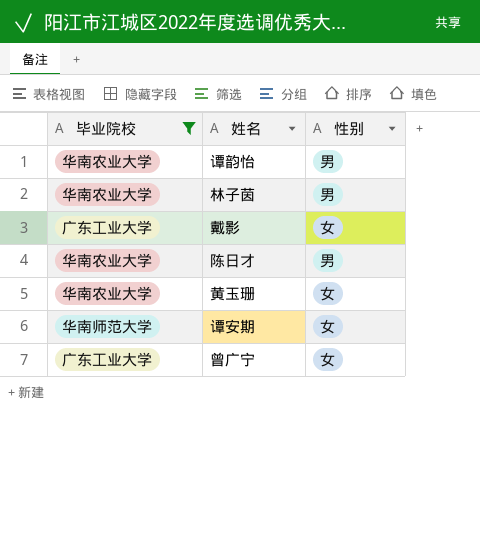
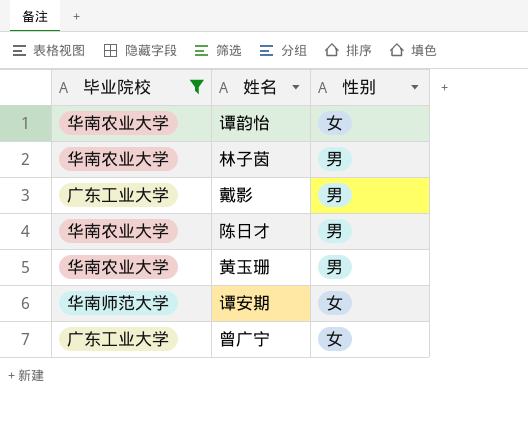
谭韵怡 | 性别: 男 -> 女
戴影 | 性别: 女 -> 男
黄玉珊 | 性别: 女 -> 男

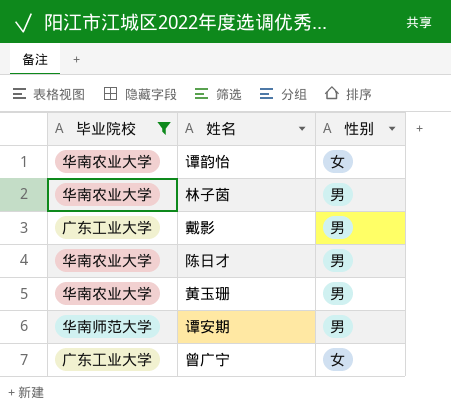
谭安期 | 性别: 女 -> 男

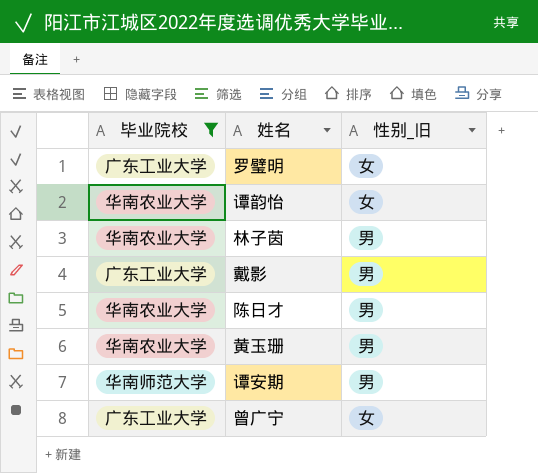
column name: 性别 -> 性别_旧
row 罗璧明: none -> 广东工业大学 | 女

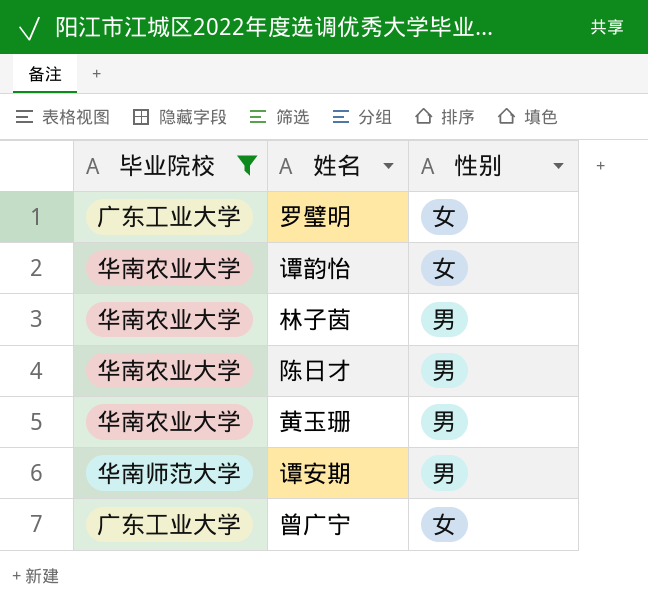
column name: 性别_旧 -> 性别
row 戴影: 广东工业大学 | 男 -> none

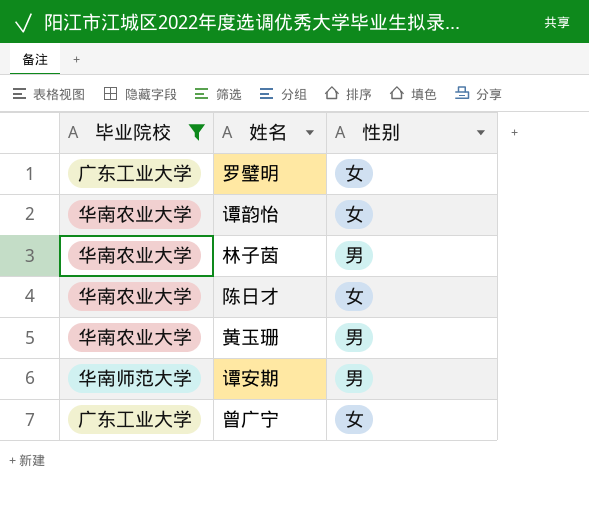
陈日才 | 性别: 男 -> 女

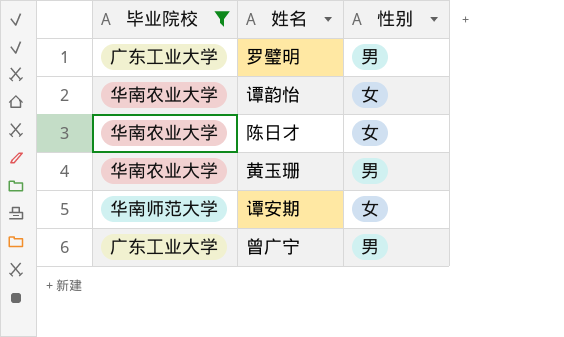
row 林子茵: 华南农业大学 | 男 -> none
罗璧明 | 性别: 女 -> 男
谭安期 | 性别: 男 -> 女
曾广宁 | 性别: 女 -> 男

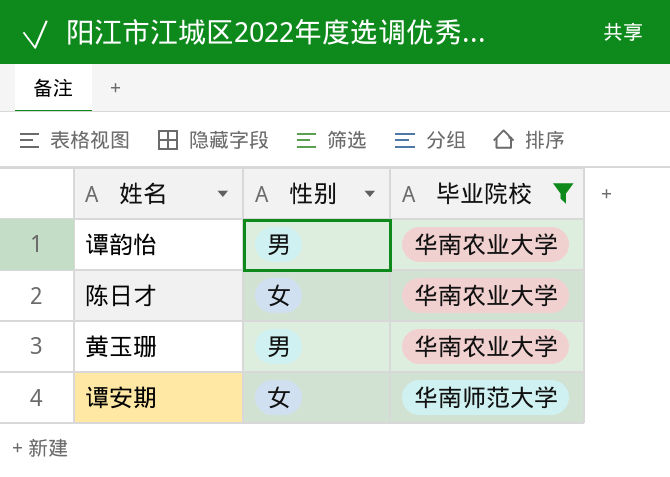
column 毕业院校 | position: 1 -> 3
row 罗璧明: 广东工业大学 | 男 -> none
row 曾广宁: 广东工业大学 | 男 -> none
谭韵怡 | 性别: 女 -> 男

